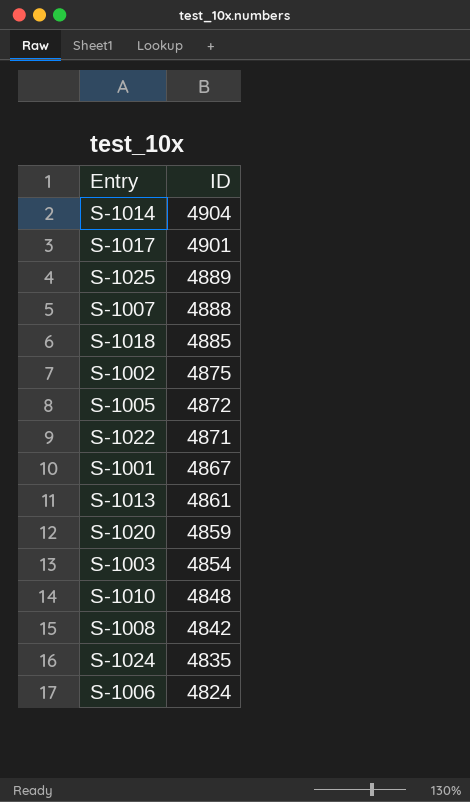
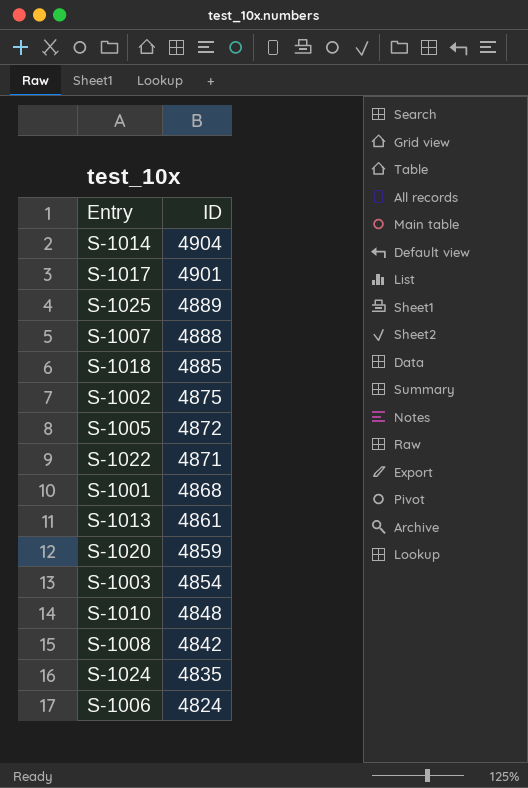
S-1001 | ID: 4867 -> 4868

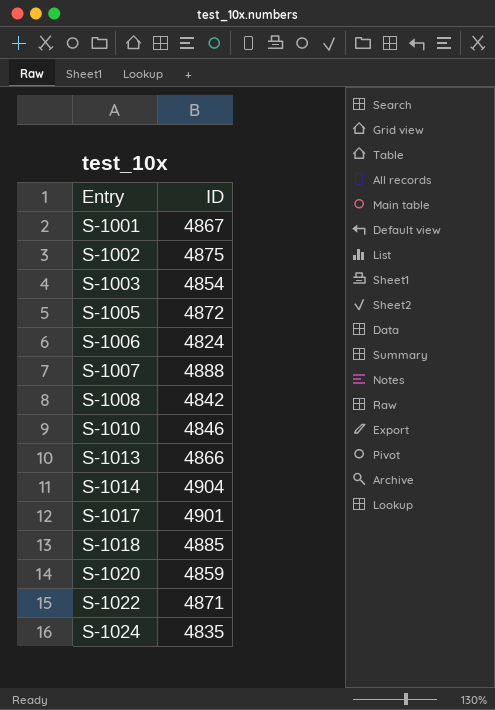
row order: ID descending -> Entry ascending
row S-1025: 4889 -> none
S-1001 | ID: 4868 -> 4867
S-1010 | ID: 4848 -> 4846
S-1013 | ID: 4861 -> 4866

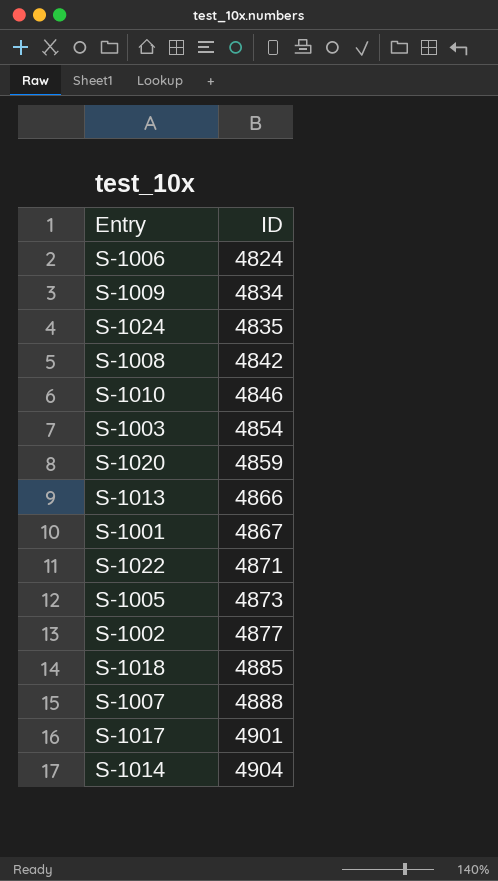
row order: Entry ascending -> ID ascending
row S-1009: none -> 4834
S-1005 | ID: 4872 -> 4873
S-1002 | ID: 4875 -> 4877

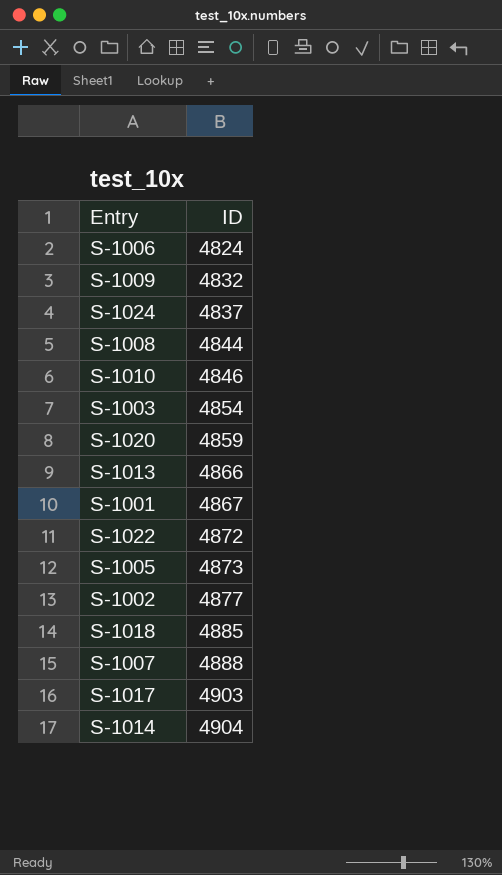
S-1009 | ID: 4834 -> 4832
S-1024 | ID: 4835 -> 4837
S-1008 | ID: 4842 -> 4844
S-1022 | ID: 4871 -> 4872
S-1017 | ID: 4901 -> 4903

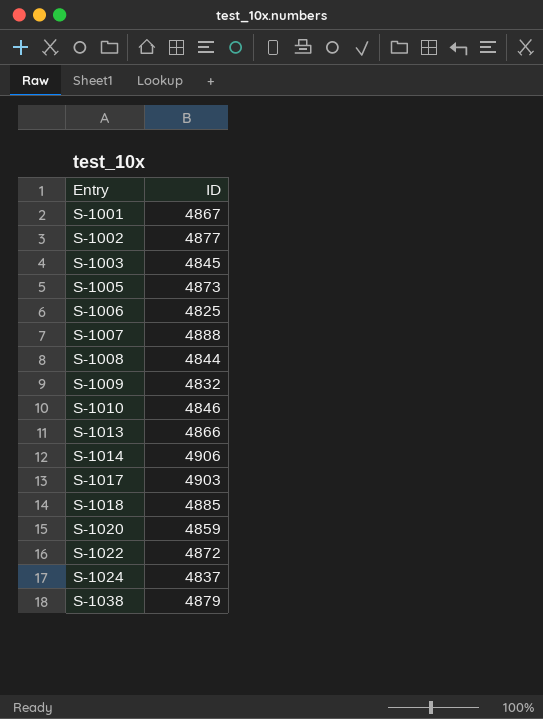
row order: ID ascending -> Entry ascending
S-1003 | ID: 4854 -> 4845
S-1006 | ID: 4824 -> 4825
S-1014 | ID: 4904 -> 4906
row S-1038: none -> 4879

